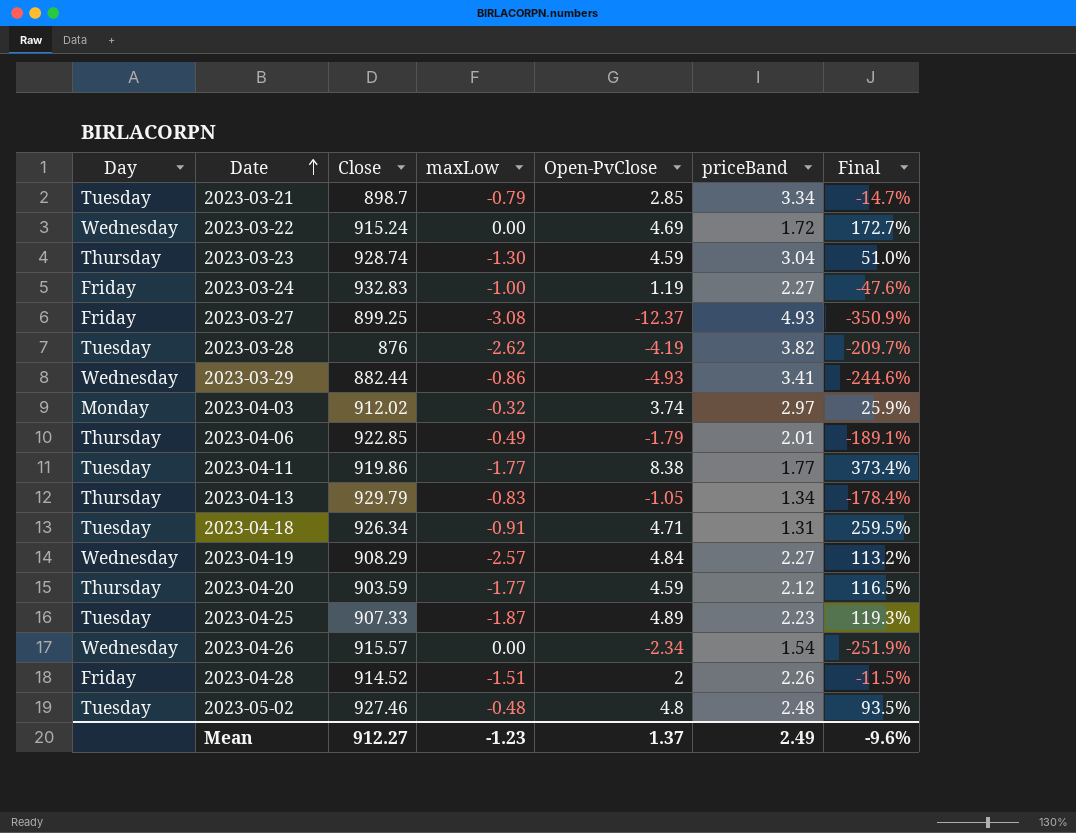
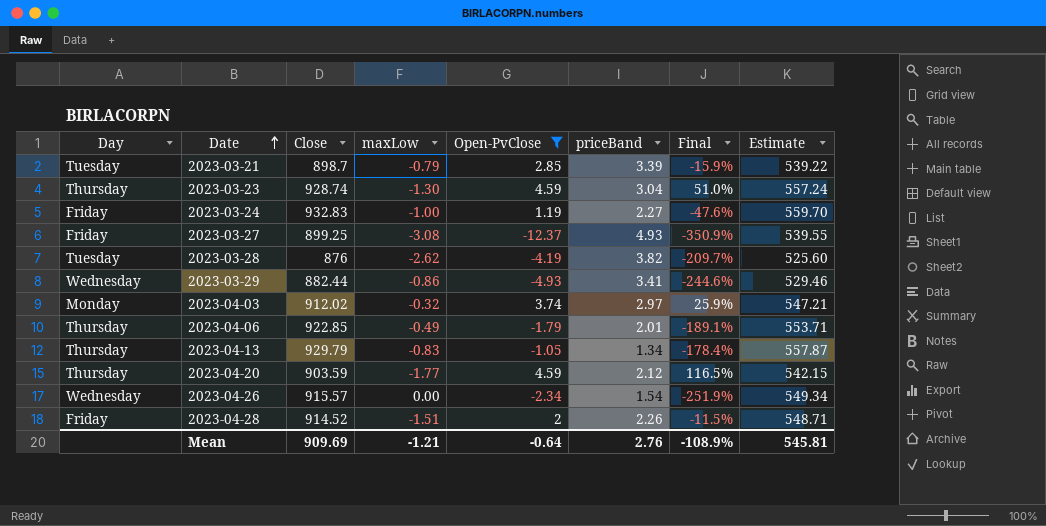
filter: none -> Open-PvClose <= 4.59
column Estimate | formula: none -> [Close] * 0.6
2023-03-21 | priceBand: 3.34 -> 3.39
2023-03-21 | Final: -14.7% -> -15.9%
Mean | Close: 912.27 -> 909.69
Mean | maxLow: -1.23 -> -1.21
Mean | Open-PvClose: 1.37 -> -0.64
Mean | priceBand: 2.49 -> 2.76
Mean | Final: -9.6% -> -108.9%

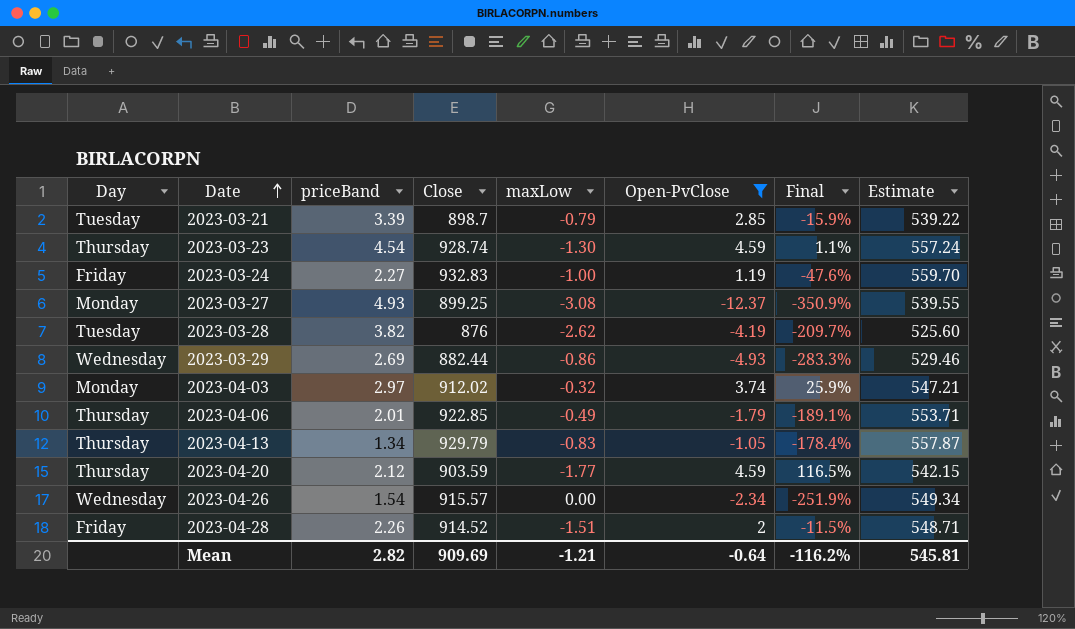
column priceBand | position: 6 -> 3
2023-03-23 | priceBand: 3.04 -> 4.54
2023-03-23 | Final: 51.0% -> 1.1%
2023-03-27 | Day: Friday -> Monday
2023-03-29 | priceBand: 3.41 -> 2.69
2023-03-29 | Final: -244.6% -> -283.3%
Mean | priceBand: 2.76 -> 2.82
Mean | Final: -108.9% -> -116.2%

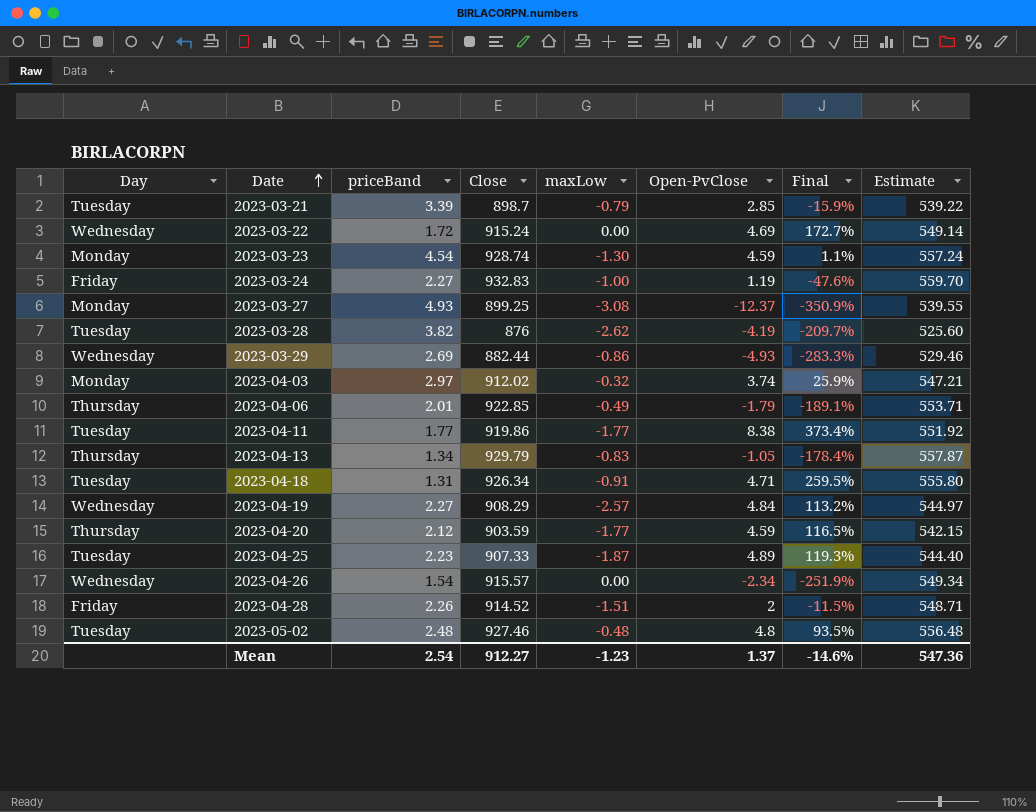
filter: Open-PvClose <= 4.59 -> none
2023-03-23 | Day: Thursday -> Monday
Mean | priceBand: 2.82 -> 2.54
Mean | Close: 909.69 -> 912.27
Mean | maxLow: -1.21 -> -1.23
Mean | Open-PvClose: -0.64 -> 1.37
Mean | Final: -116.2% -> -14.6%
Mean | Estimate: 545.81 -> 547.36

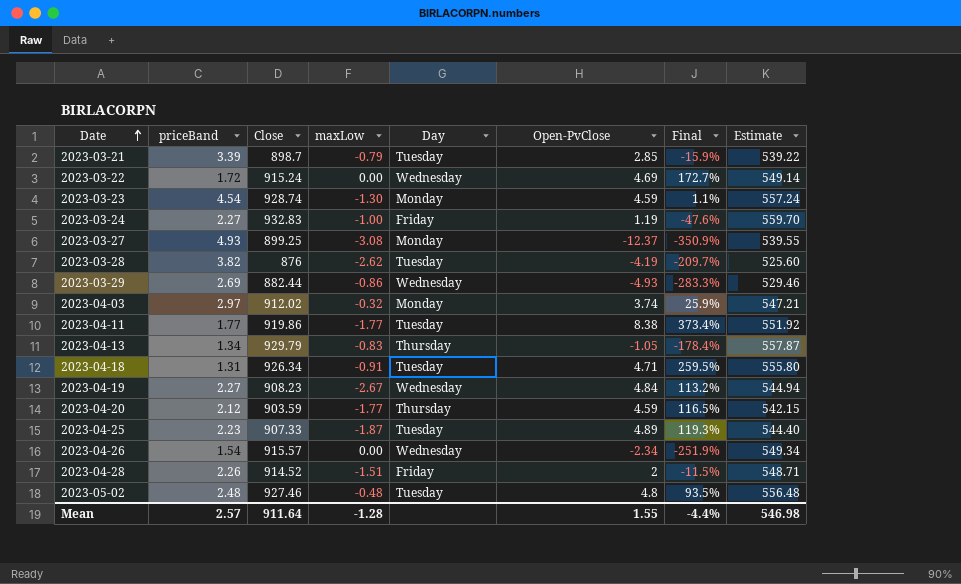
column Day | position: 1 -> 5
row 2023-04-06: Thursday | 2.01 | 922.85 | -0.49 | -1.79 | -189.1% | 553.71 -> none
2023-04-19 | Close: 908.29 -> 908.23
2023-04-19 | maxLow: -2.57 -> -2.67
2023-04-19 | Estimate: 544.97 -> 544.94
Mean | priceBand: 2.54 -> 2.57
Mean | Close: 912.27 -> 911.64
Mean | maxLow: -1.23 -> -1.28
Mean | Open-PvClose: 1.37 -> 1.55
Mean | Final: -14.6% -> -4.4%
Mean | Estimate: 547.36 -> 546.98

